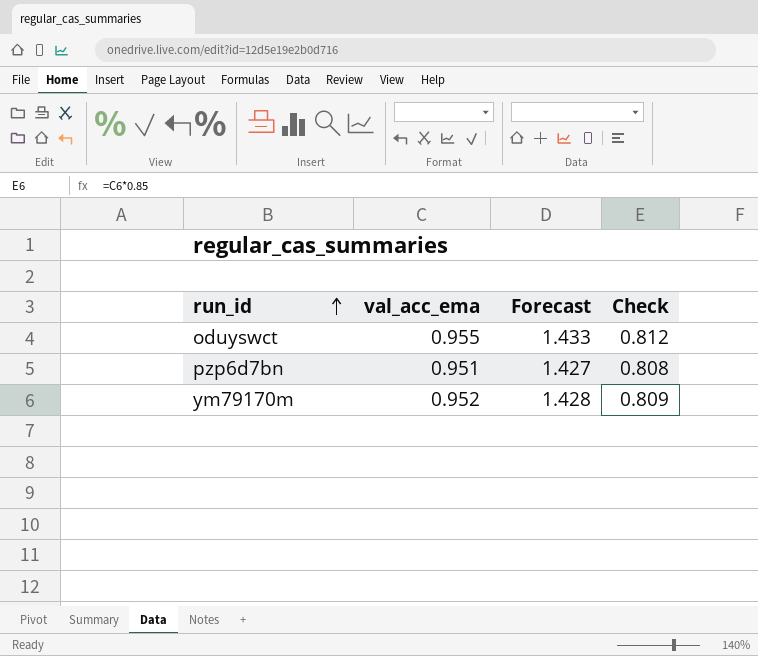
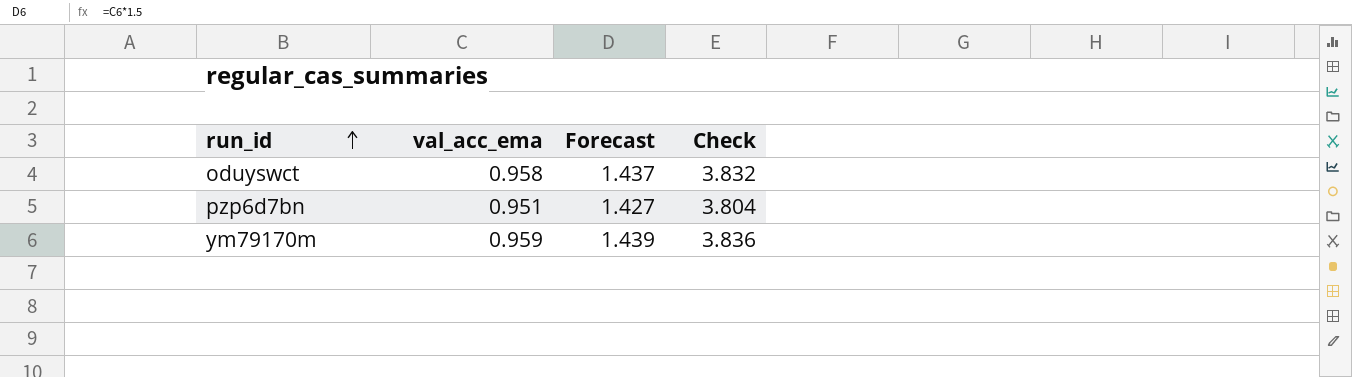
column Check | formula: [val_acc_ema] * 0.85 -> [val_acc_ema] * 4
oduyswct | val_acc_ema: 0.955 -> 0.958
oduyswct | Forecast: 1.433 -> 1.437
ym79170m | val_acc_ema: 0.952 -> 0.959
ym79170m | Forecast: 1.428 -> 1.439

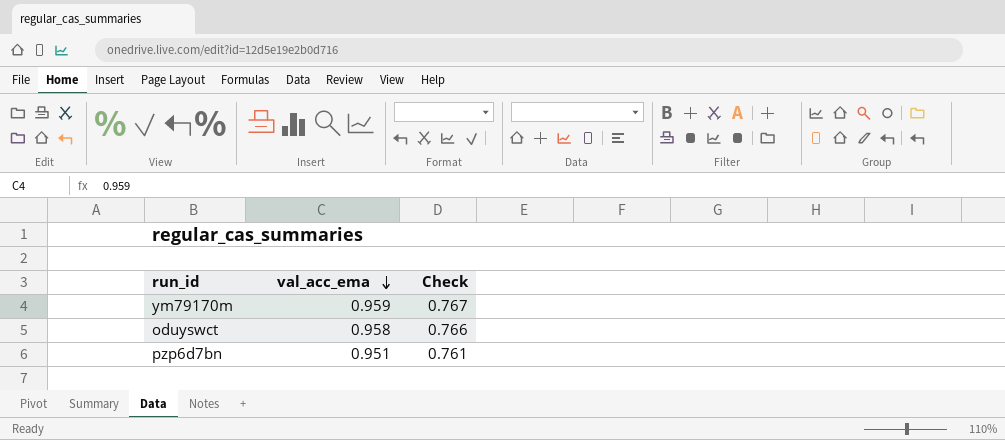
row order: run_id ascending -> val_acc_ema descending
column Forecast | formula: [val_acc_ema] * 1.5 -> none
column Check | formula: [val_acc_ema] * 4 -> [val_acc_ema] * 0.8

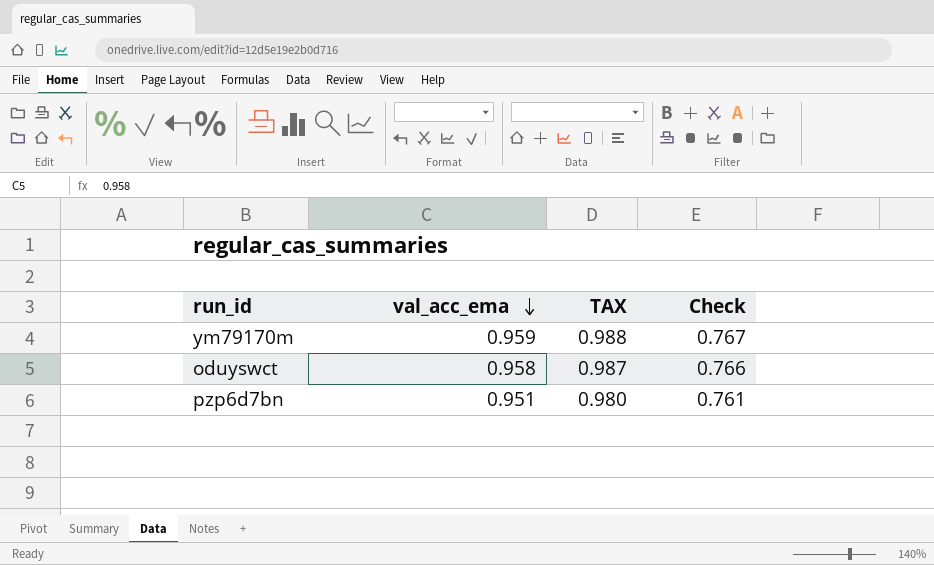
column TAX | formula: none -> [val_acc_ema] * 1.03

